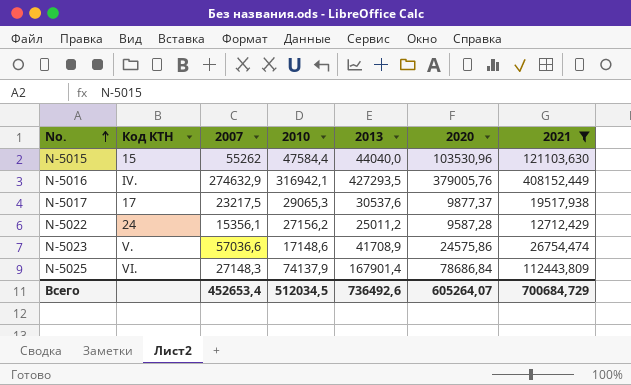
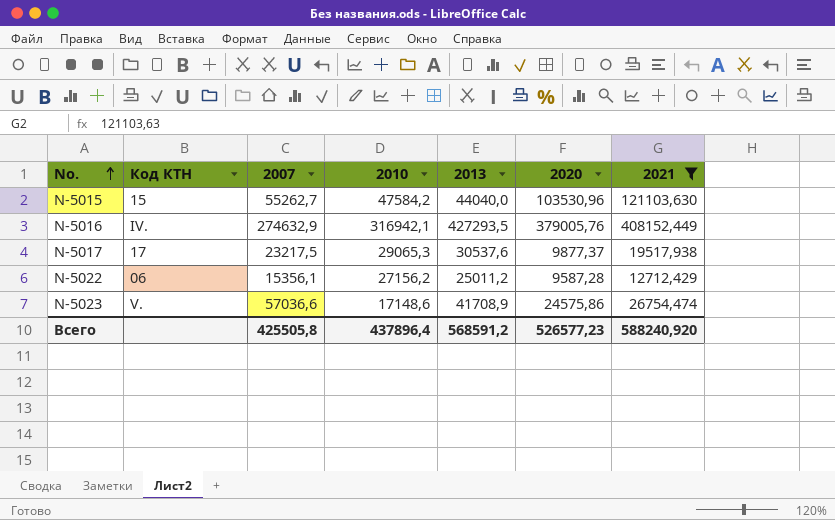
row N-5025: VI. | 27148,3 | 74137,9 | 167901,4 | 78686,84 | 112443,809 -> none
N-5015 | 2007: 55262 -> 55262,7
N-5015 | 2010: 47584,4 -> 47584,2
N-5022 | Код КТН: 24 -> 06
Всего | 2007: 452653,4 -> 425505,8
Всего | 2010: 512034,5 -> 437896,4
Всего | 2013: 736492,6 -> 568591,2
Всего | 2020: 605264,07 -> 526577,23
Всего | 2021: 700684,729 -> 588240,920

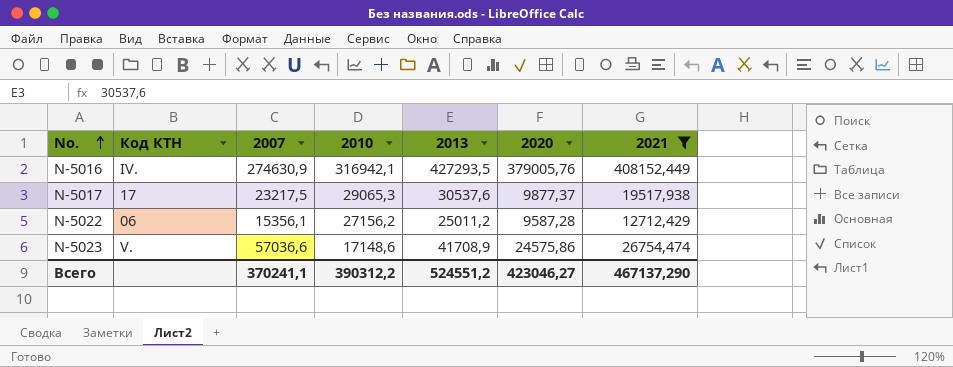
row N-5015: 15 | 55262,7 | 47584,2 | 44040,0 | 103530,96 | 121103,630 -> none
N-5016 | 2007: 274632,9 -> 274630,9
Всего | 2007: 425505,8 -> 370241,1
Всего | 2010: 437896,4 -> 390312,2
Всего | 2013: 568591,2 -> 524551,2
Всего | 2020: 526577,23 -> 423046,27
Всего | 2021: 588240,920 -> 467137,290

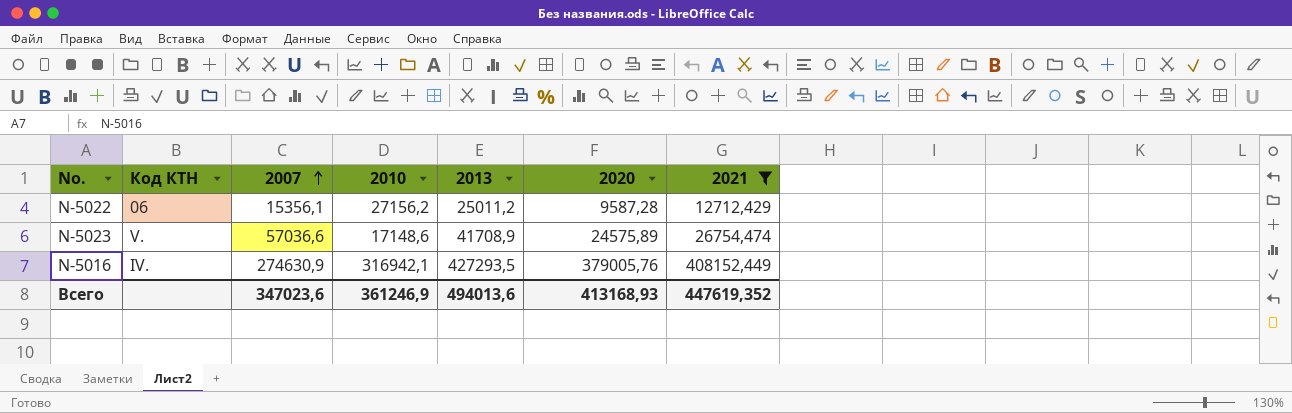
row order: No. ascending -> 2007 ascending
row N-5017: 17 | 23217,5 | 29065,3 | 30537,6 | 9877,37 | 19517,938 -> none
N-5023 | 2020: 24575,86 -> 24575,89
Всего | 2007: 370241,1 -> 347023,6
Всего | 2010: 390312,2 -> 361246,9
Всего | 2013: 524551,2 -> 494013,6
Всего | 2020: 423046,27 -> 413168,93
Всего | 2021: 467137,290 -> 447619,352

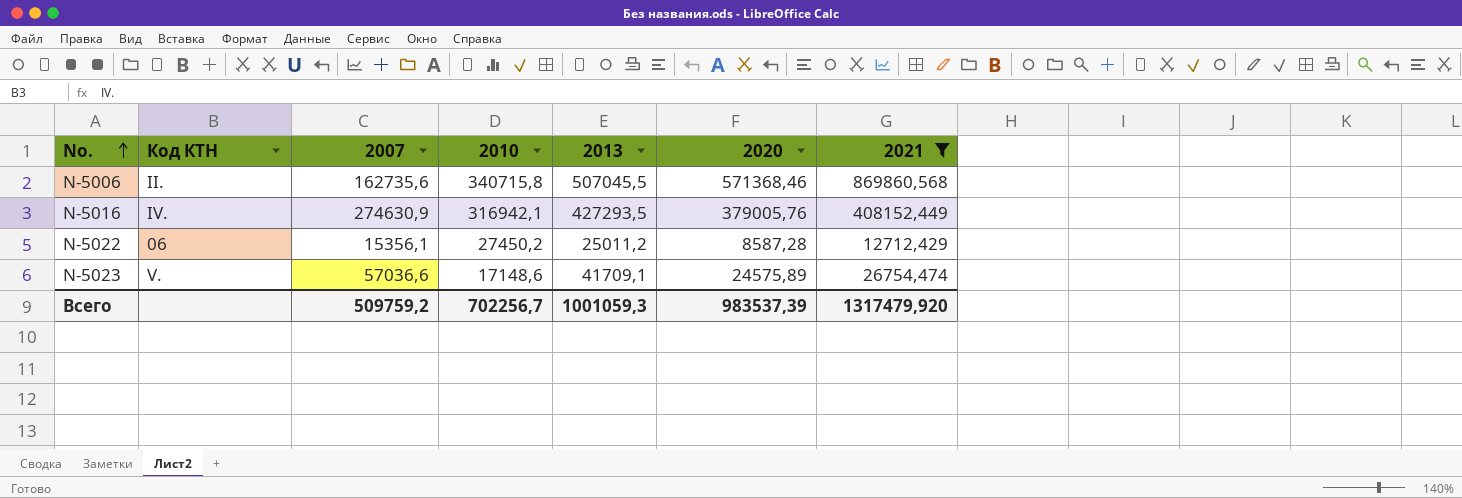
row order: 2007 ascending -> No. ascending
row N-5006: none -> II. | 162735,6 | 340715,8 | 507045,5 | 571368,46 | 869860,568
N-5022 | 2010: 27156,2 -> 27450,2
N-5022 | 2020: 9587,28 -> 8587,28
N-5023 | 2013: 41708,9 -> 41709,1
Всего | 2007: 347023,6 -> 509759,2
Всего | 2010: 361246,9 -> 702256,7
Всего | 2013: 494013,6 -> 1001059,3
Всего | 2020: 413168,93 -> 983537,39
Всего | 2021: 447619,352 -> 1317479,920

